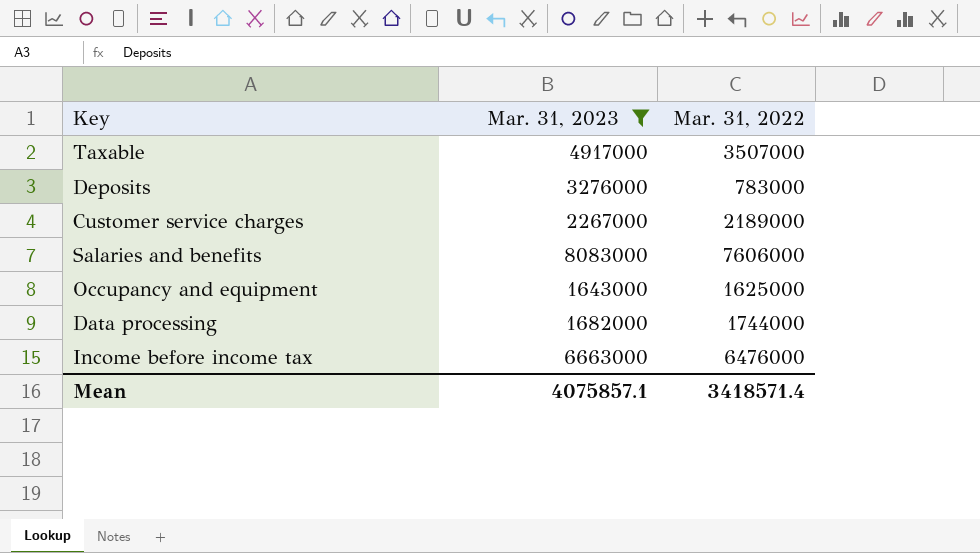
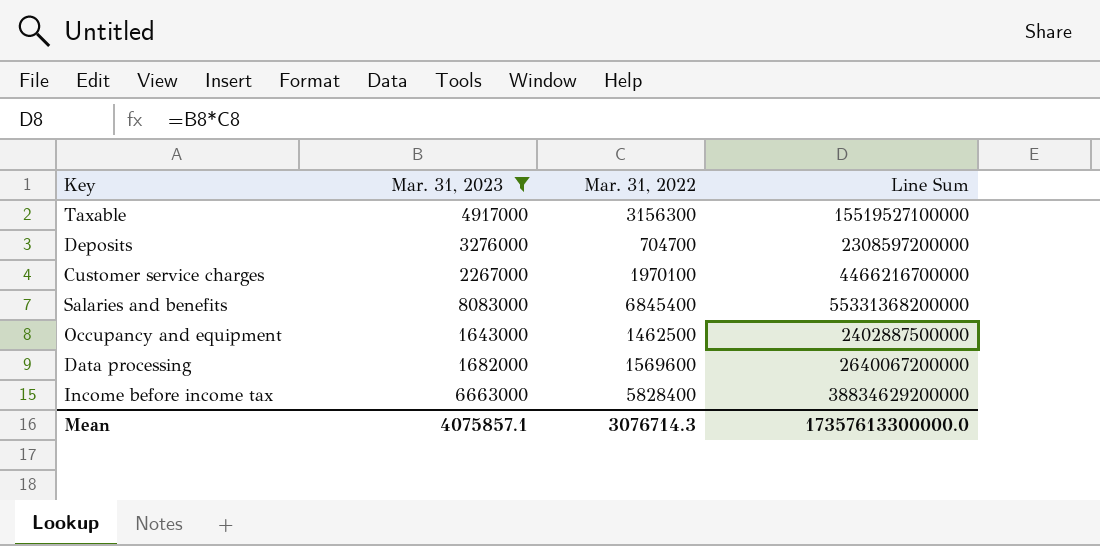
column Line Sum | formula: none -> [Mar. 31, 2023] * [Mar. 31, 2022]
Taxable | Mar. 31, 2022: 3507000 -> 3156300
Deposits | Mar. 31, 2022: 783000 -> 704700
Customer service charges | Mar. 31, 2022: 2189000 -> 1970100
Salaries and benefits | Mar. 31, 2022: 7606000 -> 6845400
Occupancy and equipment | Mar. 31, 2022: 1625000 -> 1462500
Data processing | Mar. 31, 2022: 1744000 -> 1569600
Income before income tax | Mar. 31, 2022: 6476000 -> 5828400
Mean | Mar. 31, 2022: 3418571.4 -> 3076714.3

